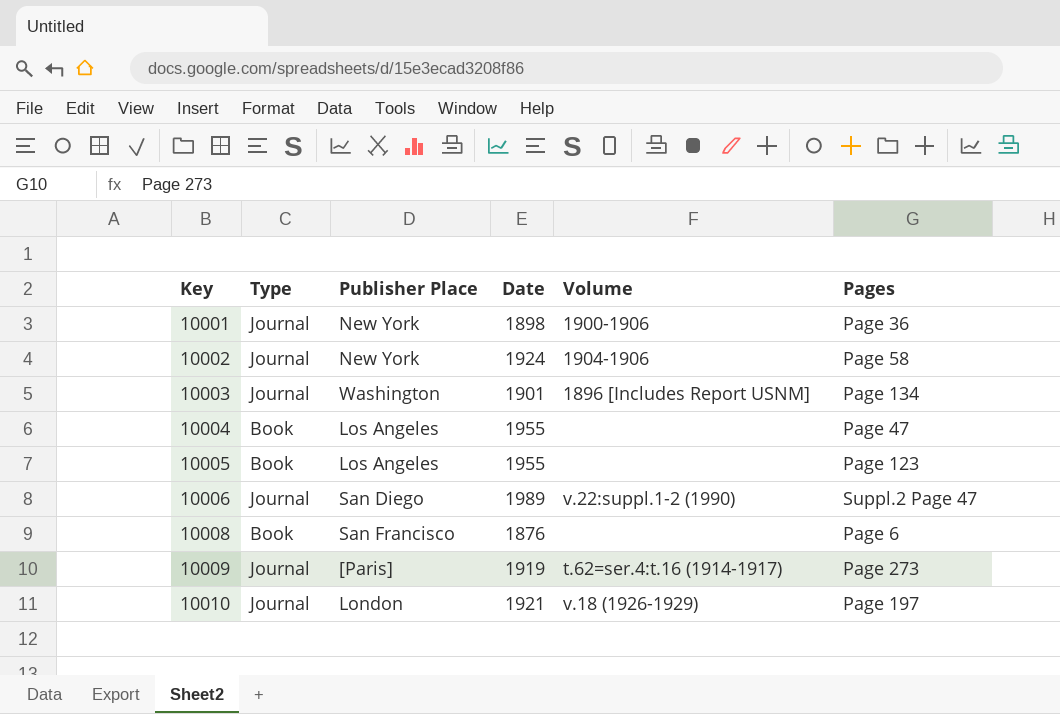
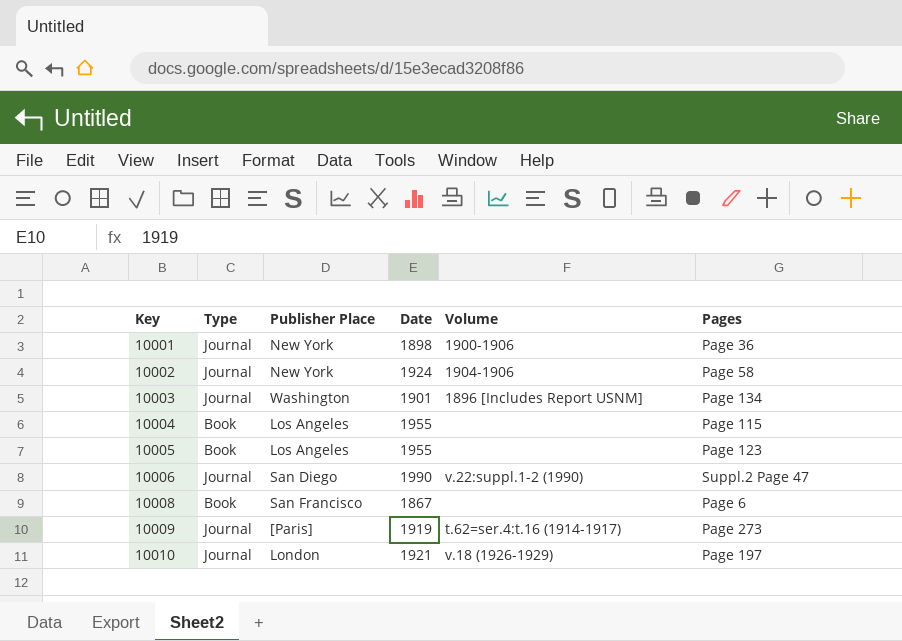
10004 | Pages: Page 47 -> Page 115
10006 | Date: 1989 -> 1990
10008 | Date: 1876 -> 1867

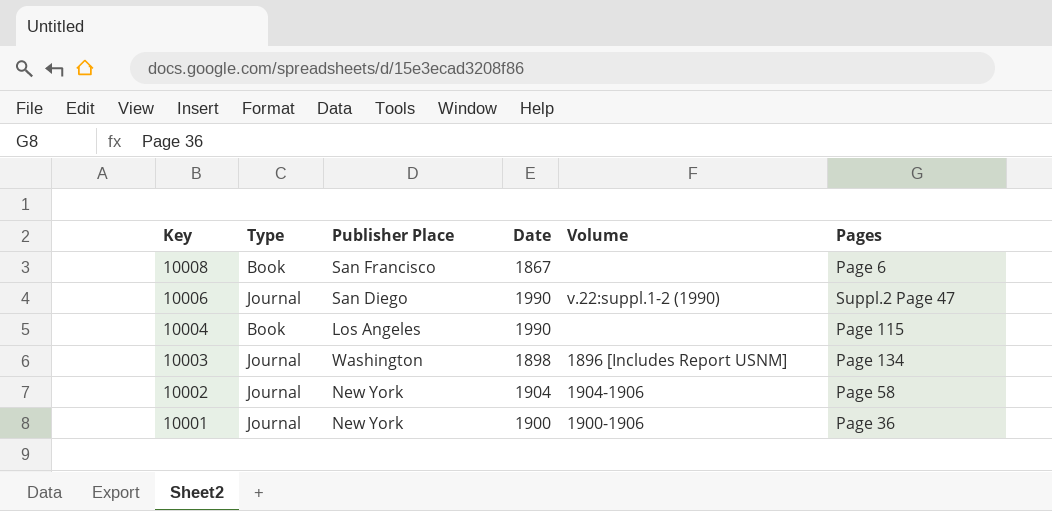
row order: Key ascending -> Key descending
row 10005: Book | Los Angeles | 1955 | none | Page 123 -> none
row 10009: Journal | [Paris] | 1919 | t.62=ser.4:t.16 (1914-1917) | Page 273 -> none
row 10010: Journal | London | 1921 | v.18 (1926-1929) | Page 197 -> none
10004 | Date: 1955 -> 1990
10003 | Date: 1901 -> 1898
10002 | Date: 1924 -> 1904
10001 | Date: 1898 -> 1900

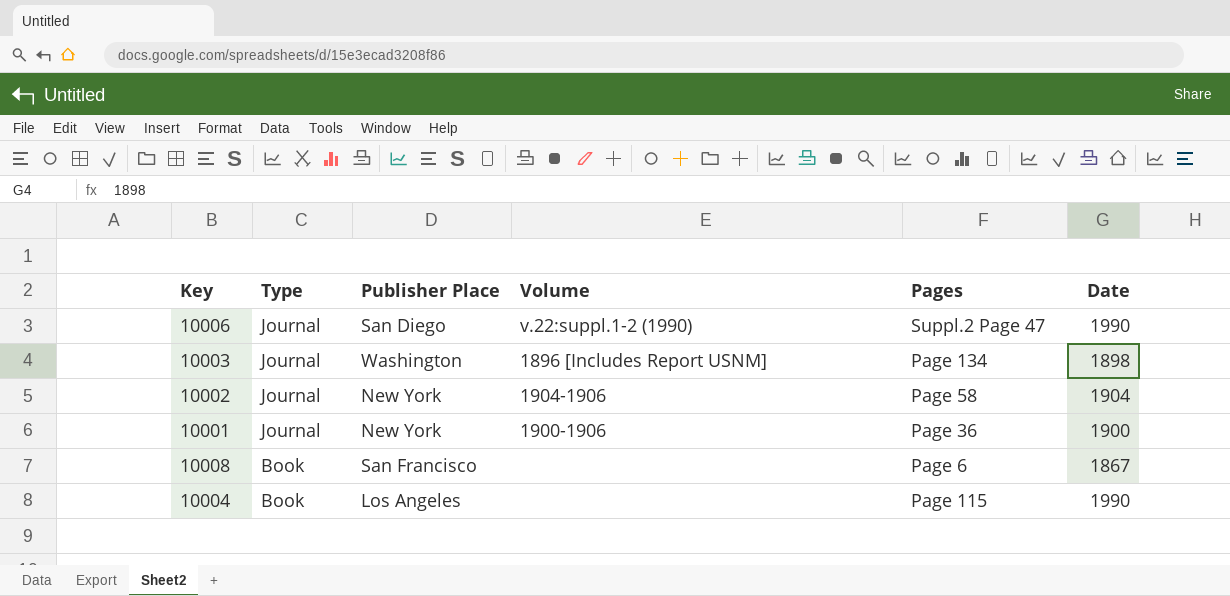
row order: Key descending -> Type descending
column Date | position: 4 -> 6

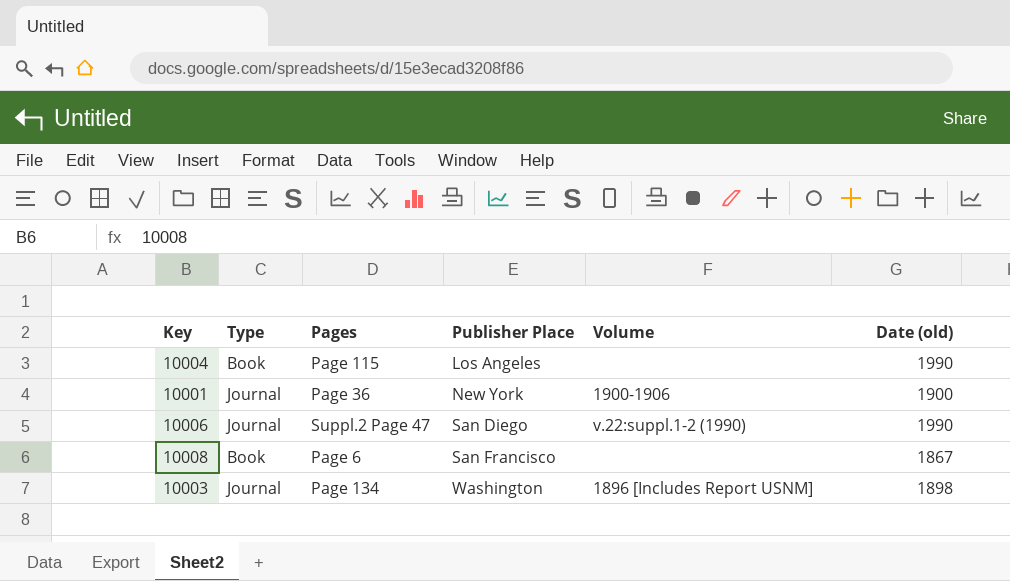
row order: Type descending -> Publisher Place ascending
column Pages | position: 5 -> 3
column name: Date -> Date (old)
row 10002: Journal | New York | 1904-1906 | Page 58 | 1904 -> none

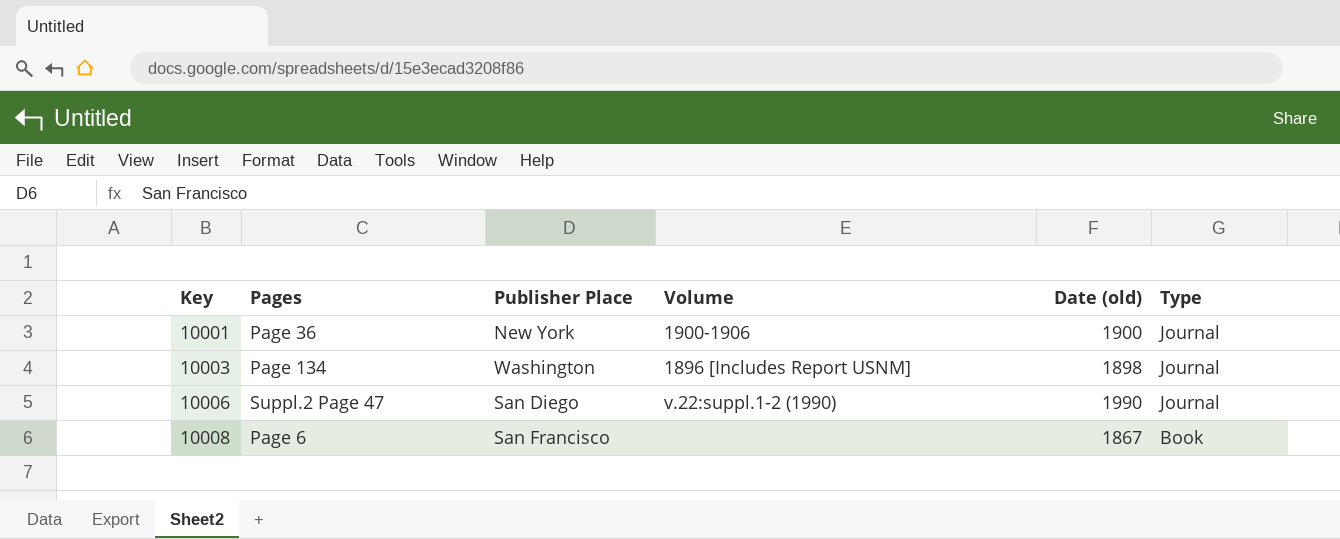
row order: Publisher Place ascending -> Key ascending
column Type | position: 2 -> 6
row 10004: Book | Page 115 | Los Angeles | none | 1990 -> none

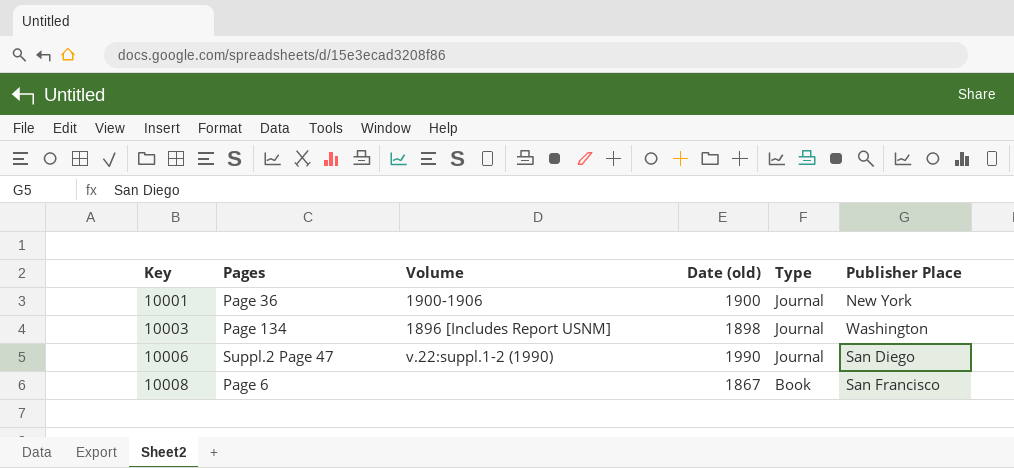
column Publisher Place | position: 3 -> 6

